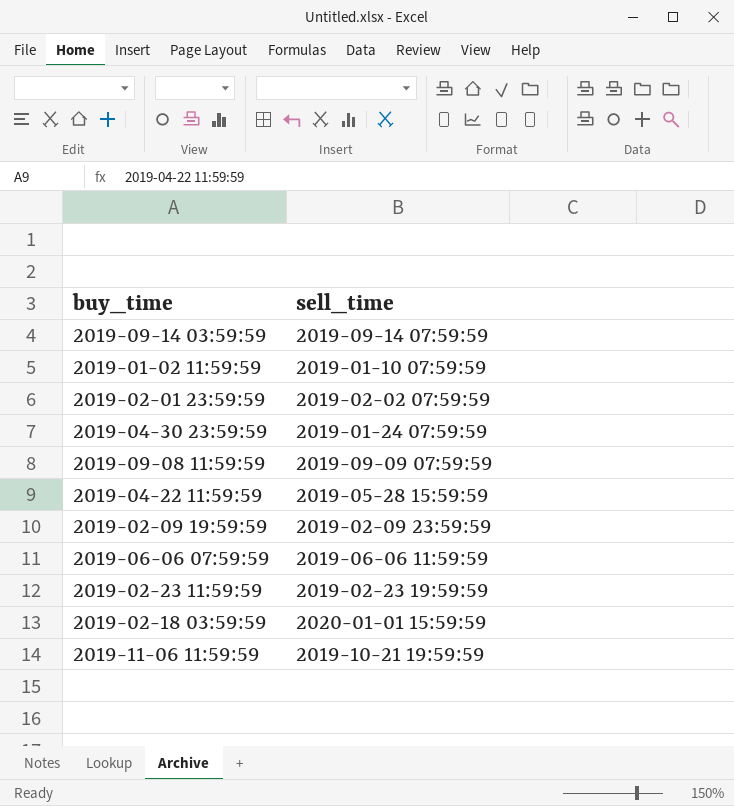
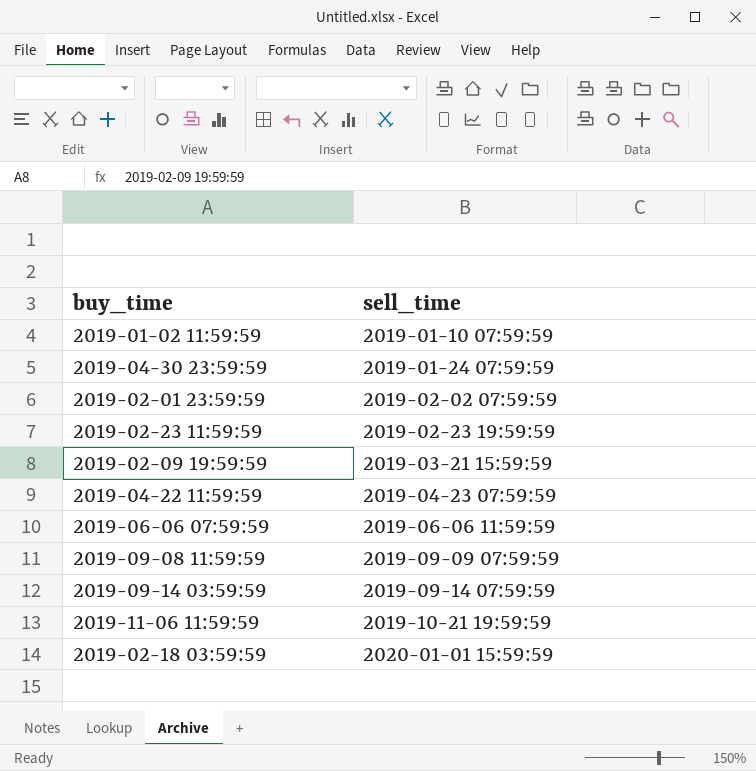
row order: none -> sell_time ascending
2019-02-09 19:59:59 | sell_time: 2019-02-09 23:59:59 -> 2019-03-21 15:59:59
2019-04-22 11:59:59 | sell_time: 2019-05-28 15:59:59 -> 2019-04-23 07:59:59

